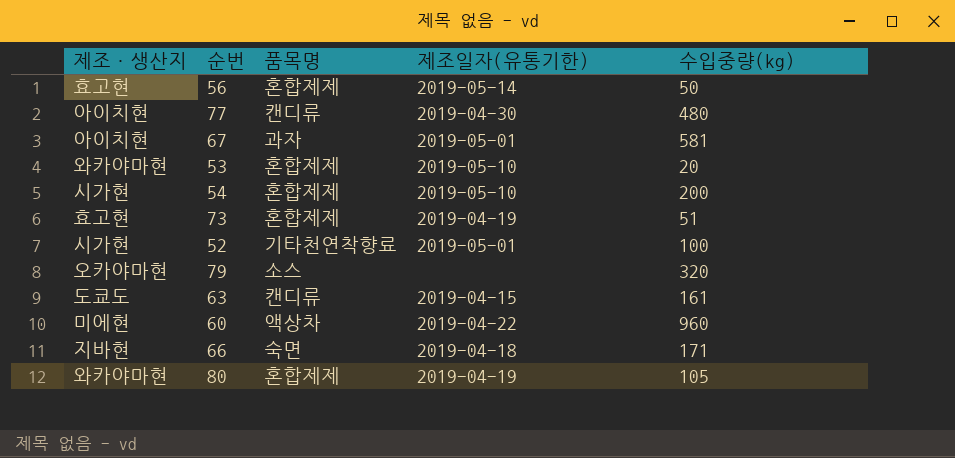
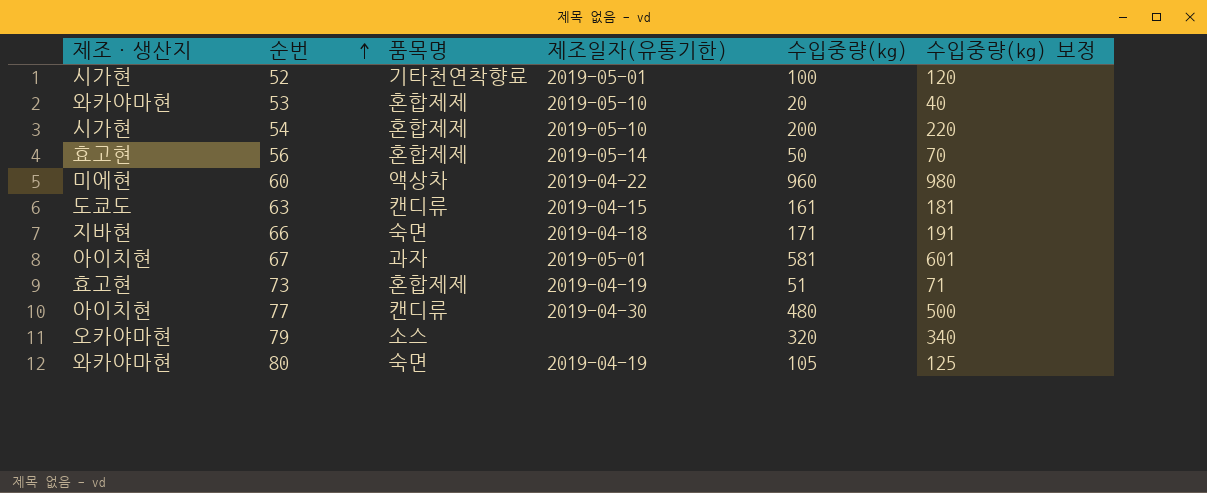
row order: none -> 순번 ascending
column 수입중량(kg) 보정 | formula: none -> [수입중량(kg)] + 20
80 | 품목명: 혼합제제 -> 숙면

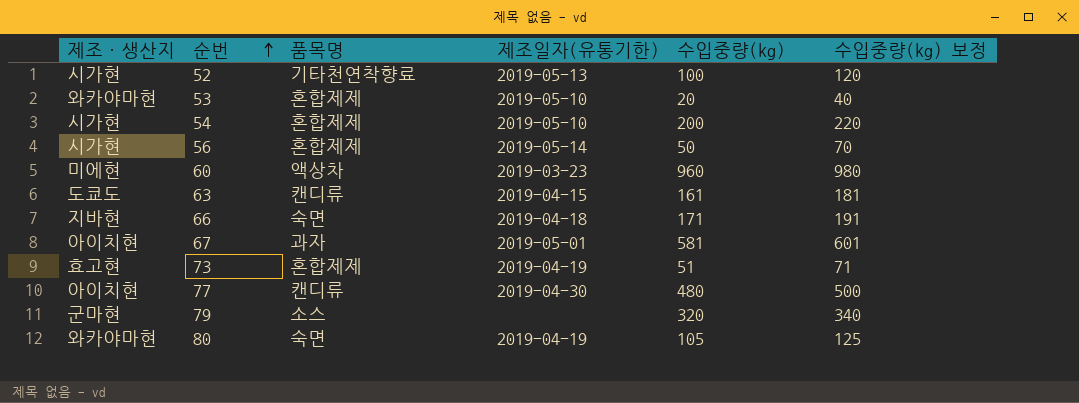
52 | 제조일자(유통기한): 2019-05-01 -> 2019-05-13
56 | 제조·생산지: 효고현 -> 시가현
60 | 제조일자(유통기한): 2019-04-22 -> 2019-03-23
79 | 제조·생산지: 오카야마현 -> 군마현

